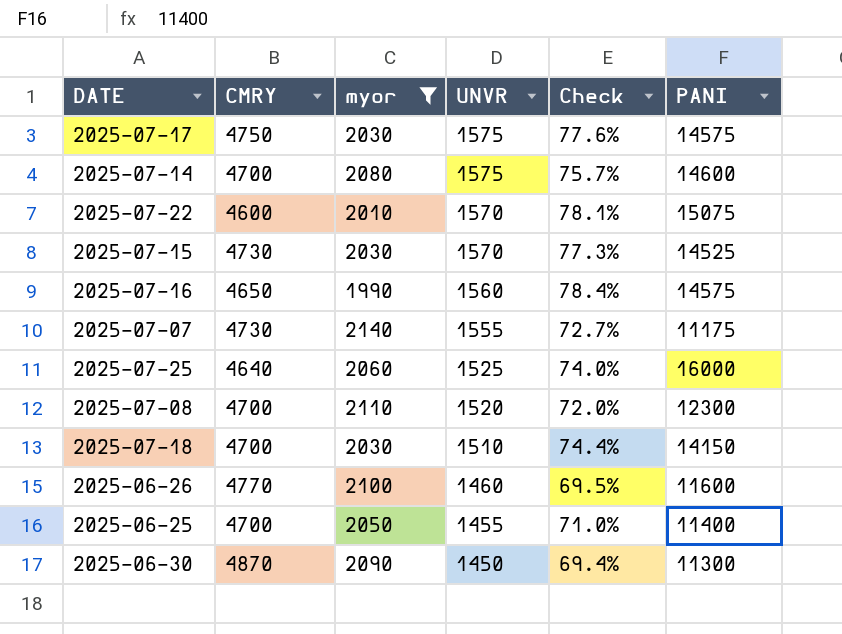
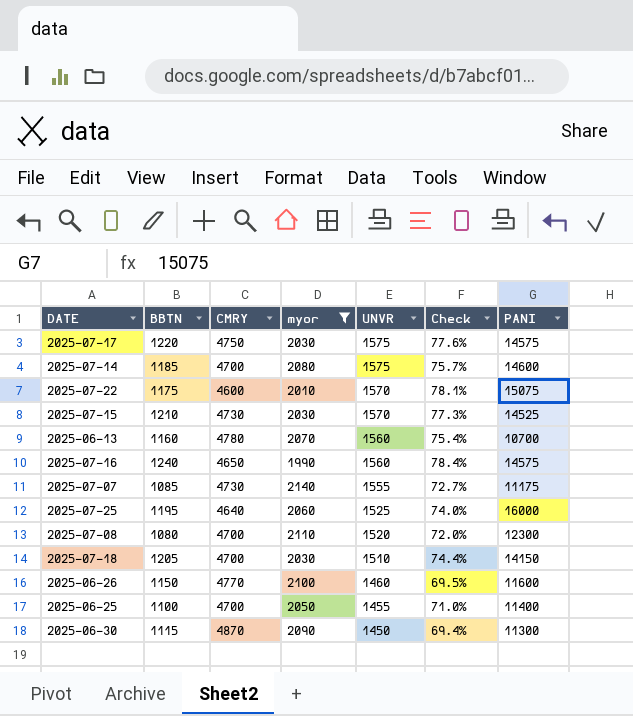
column BBTN | position: none -> 2
row 2025-06-13: none -> 1160 | 4780 | 2070 | 1560 | 75.4% | 10700

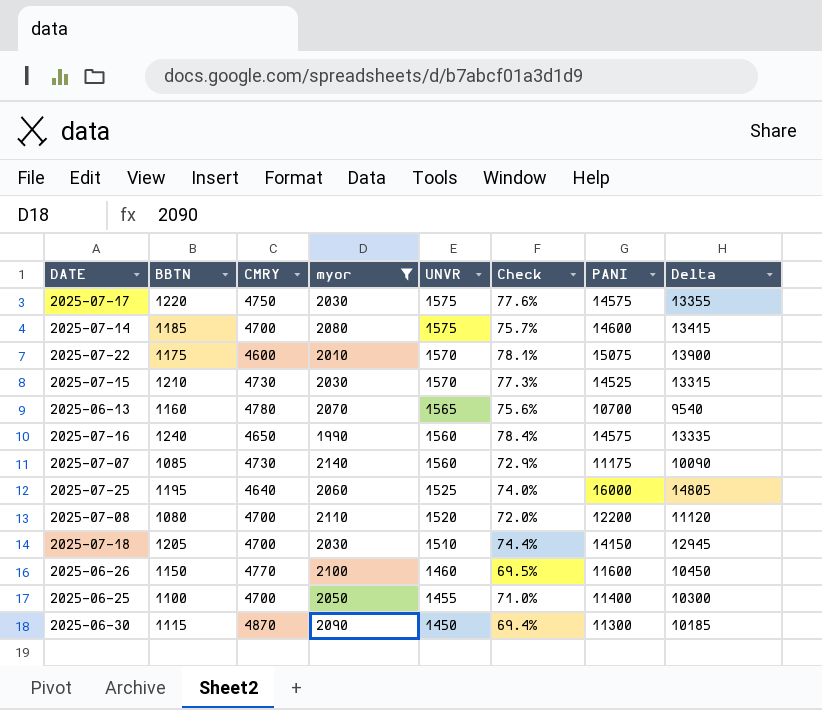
column Delta | formula: none -> [PANI] - [BBTN]
2025-06-13 | UNVR: 1560 -> 1565
2025-06-13 | Check: 75.4% -> 75.6%
2025-07-07 | UNVR: 1555 -> 1560
2025-07-07 | Check: 72.7% -> 72.9%
2025-07-08 | PANI: 12300 -> 12200

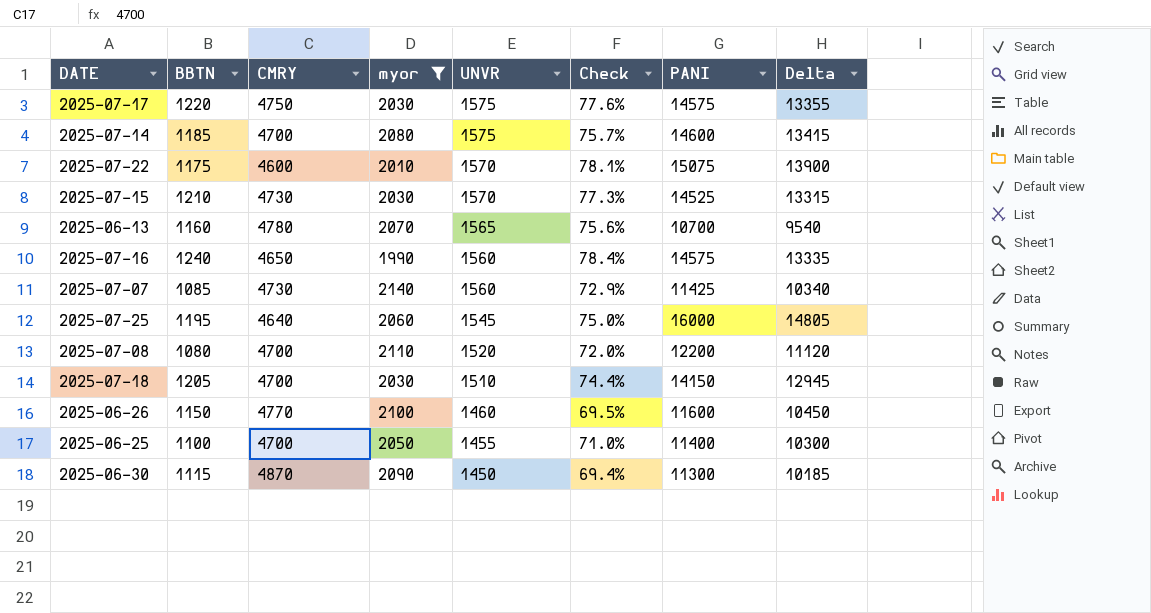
2025-07-07 | PANI: 11175 -> 11425
2025-07-07 | Delta: 10090 -> 10340
2025-07-25 | UNVR: 1525 -> 1545
2025-07-25 | Check: 74.0% -> 75.0%

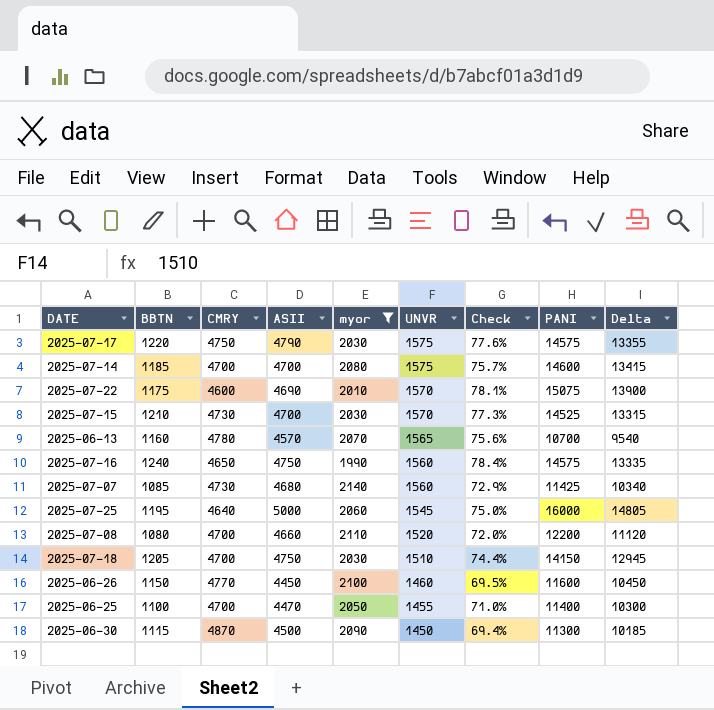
column ASII | position: none -> 4

